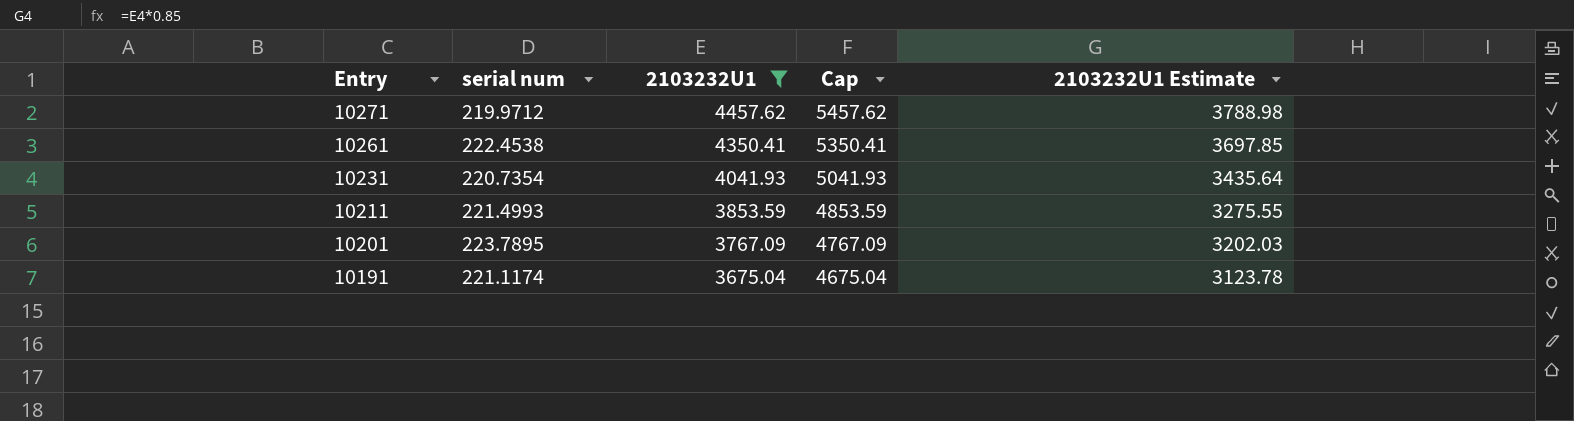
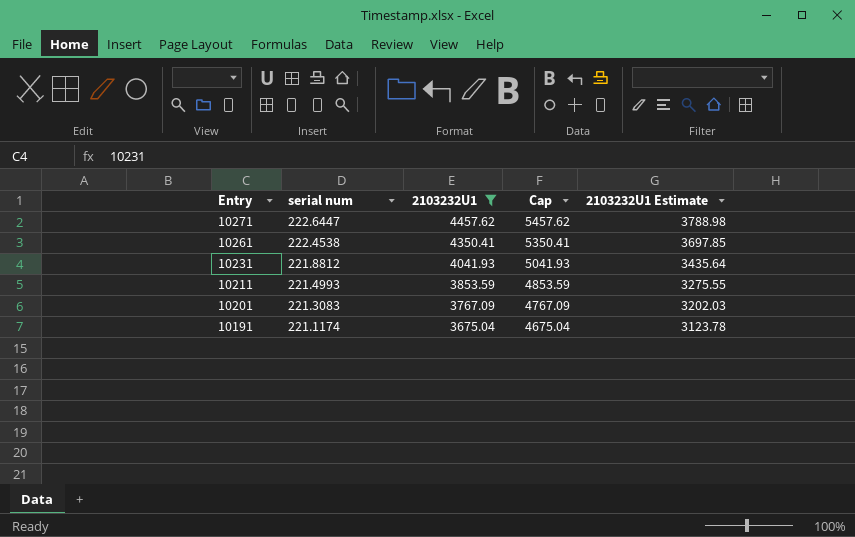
10271 | serial num: 219.9712 -> 222.6447
10231 | serial num: 220.7354 -> 221.8812
10201 | serial num: 223.7895 -> 221.3083

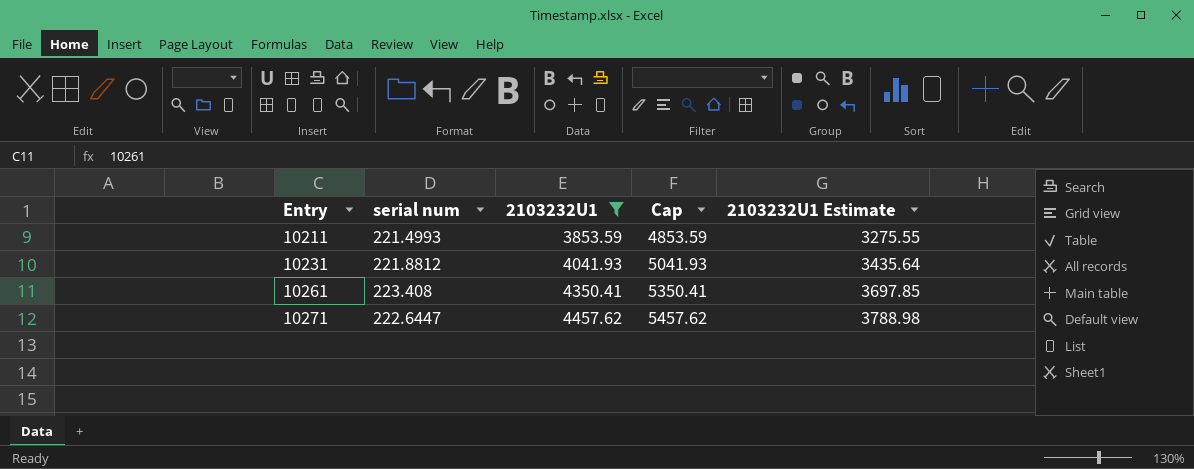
row order: Entry descending -> Entry ascending
row 10201: 221.3083 | 3767.09 | 4767.09 | 3202.03 -> none
row 10191: 221.1174 | 3675.04 | 4675.04 | 3123.78 -> none
10261 | serial num: 222.4538 -> 223.408

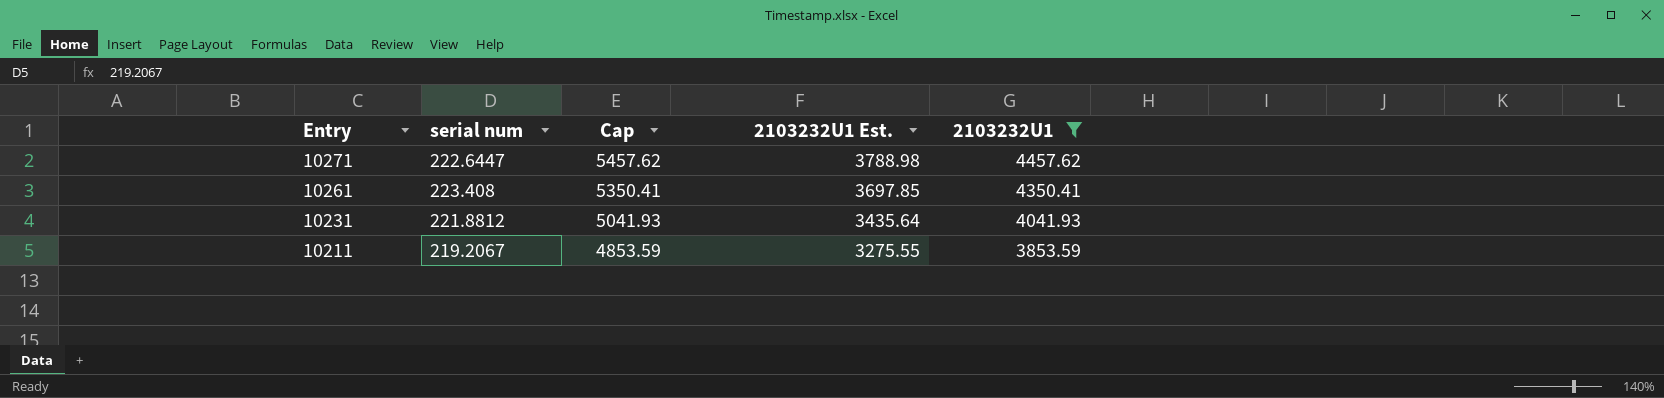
row order: Entry ascending -> Entry descending
column name: 2103232U1 Estimate -> 2103232U1 Est.
column 2103232U1 | position: 3 -> 5
10211 | serial num: 221.4993 -> 219.2067

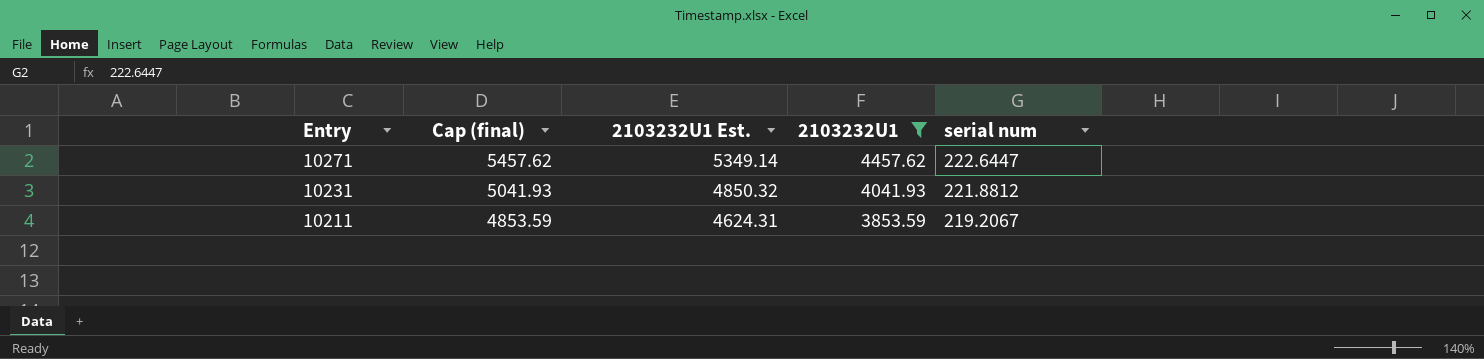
column name: Cap -> Cap (final)
column 2103232U1 Est. | formula: [2103232U1] * 0.85 -> [2103232U1] * 1.2
column serial num | position: 2 -> 5
row 10261: 223.408 | 5350.41 | 3697.85 | 4350.41 -> none

